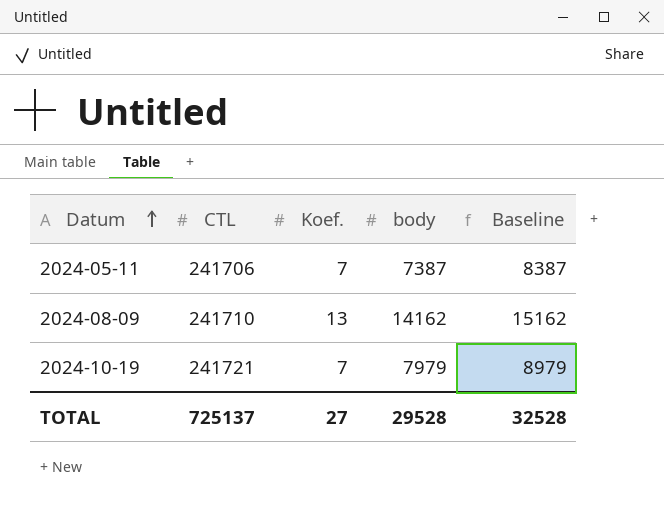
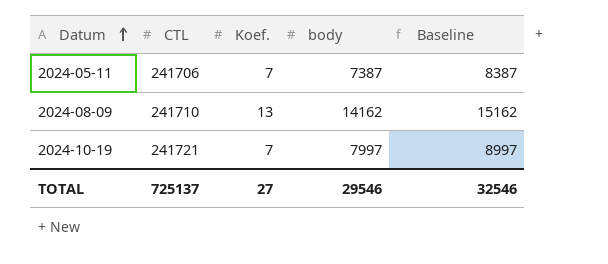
2024-10-19 | body: 7979 -> 7997
2024-10-19 | Baseline: 8979 -> 8997
TOTAL | body: 29528 -> 29546
TOTAL | Baseline: 32528 -> 32546

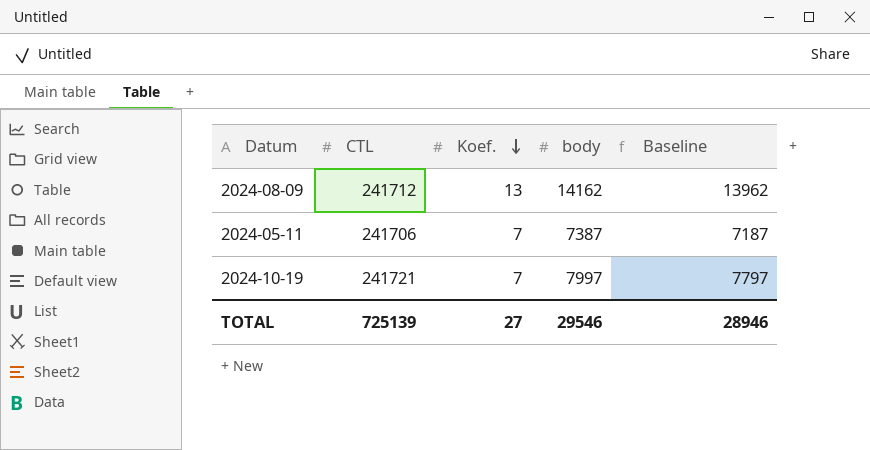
row order: Datum ascending -> Koef. descending
column Baseline | formula: [body] + 1000 -> [body] - 200
2024-08-09 | CTL: 241710 -> 241712
TOTAL | CTL: 725137 -> 725139
TOTAL | Baseline: 32546 -> 28946

